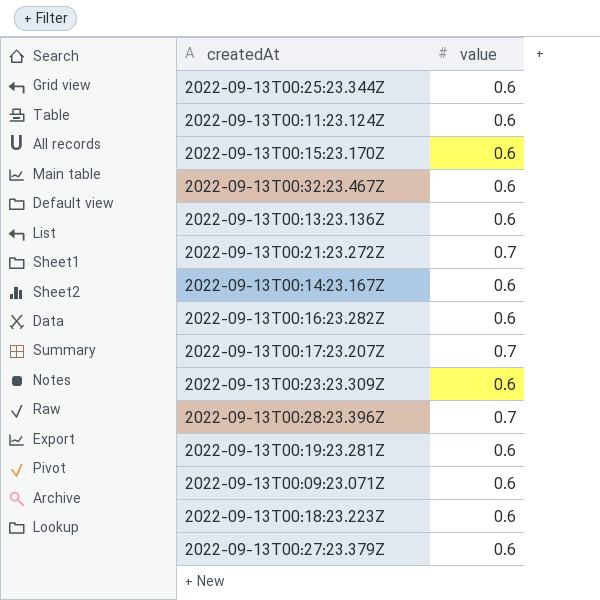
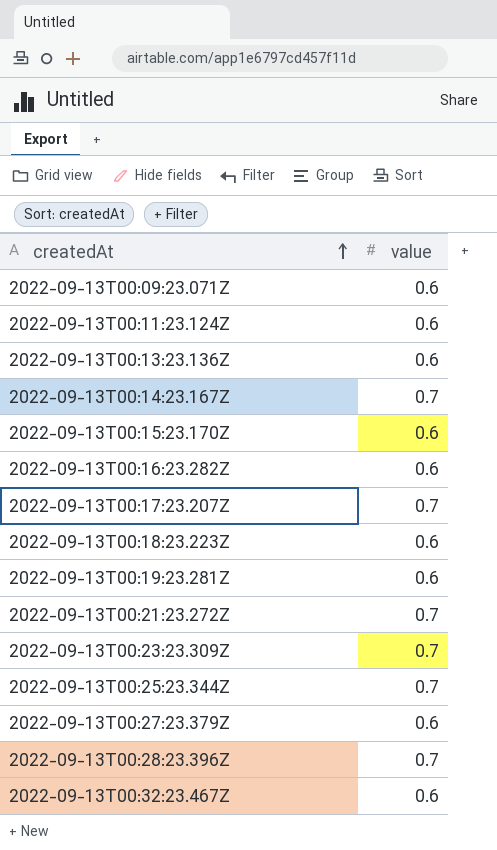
row order: none -> createdAt ascending
2022-09-13T00:14:23.167Z | value: 0.6 -> 0.7
2022-09-13T00:23:23.309Z | value: 0.6 -> 0.7
2022-09-13T00:25:23.344Z | value: 0.6 -> 0.7

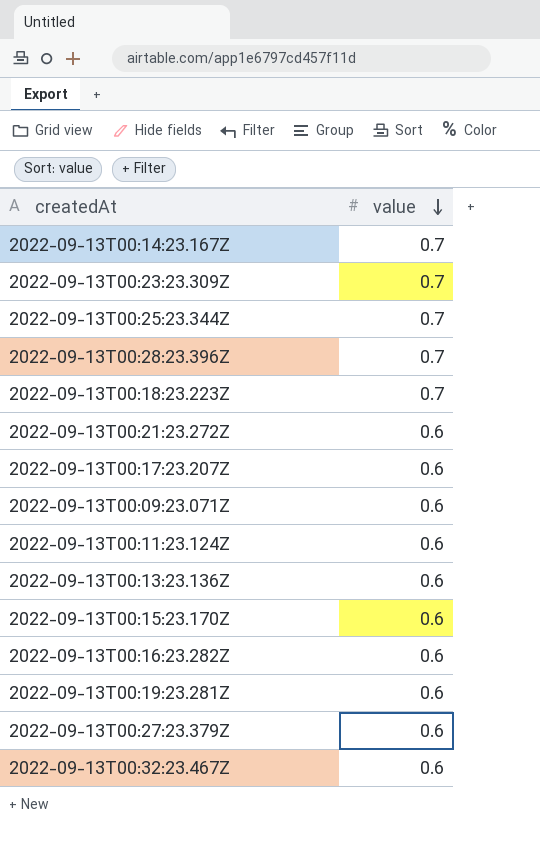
row order: createdAt ascending -> value descending
2022-09-13T00:18:23.223Z | value: 0.6 -> 0.7
2022-09-13T00:21:23.272Z | value: 0.7 -> 0.6
2022-09-13T00:17:23.207Z | value: 0.7 -> 0.6

